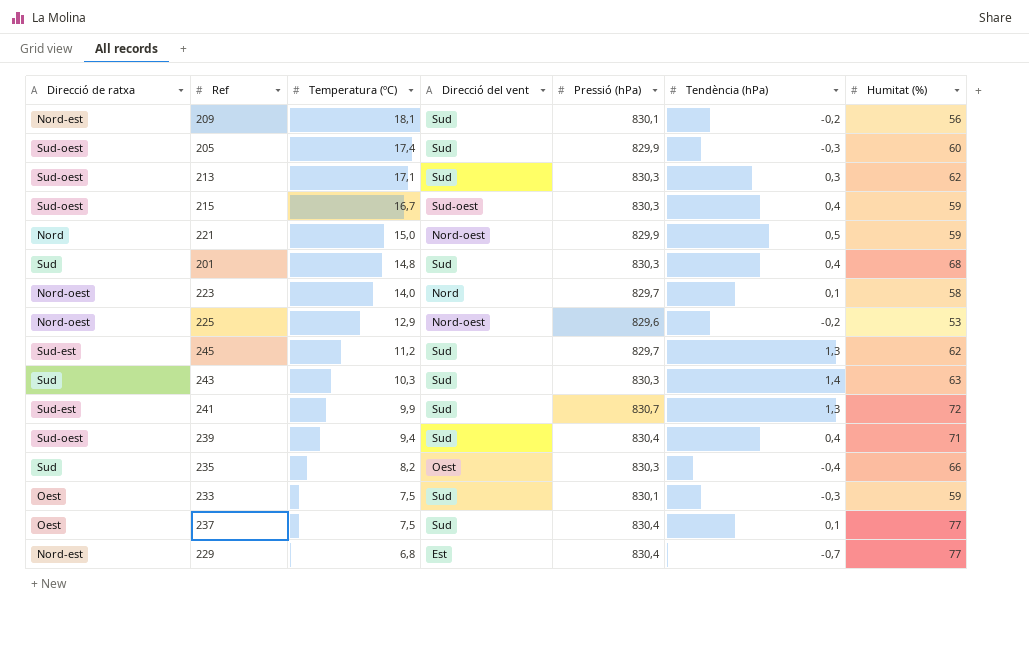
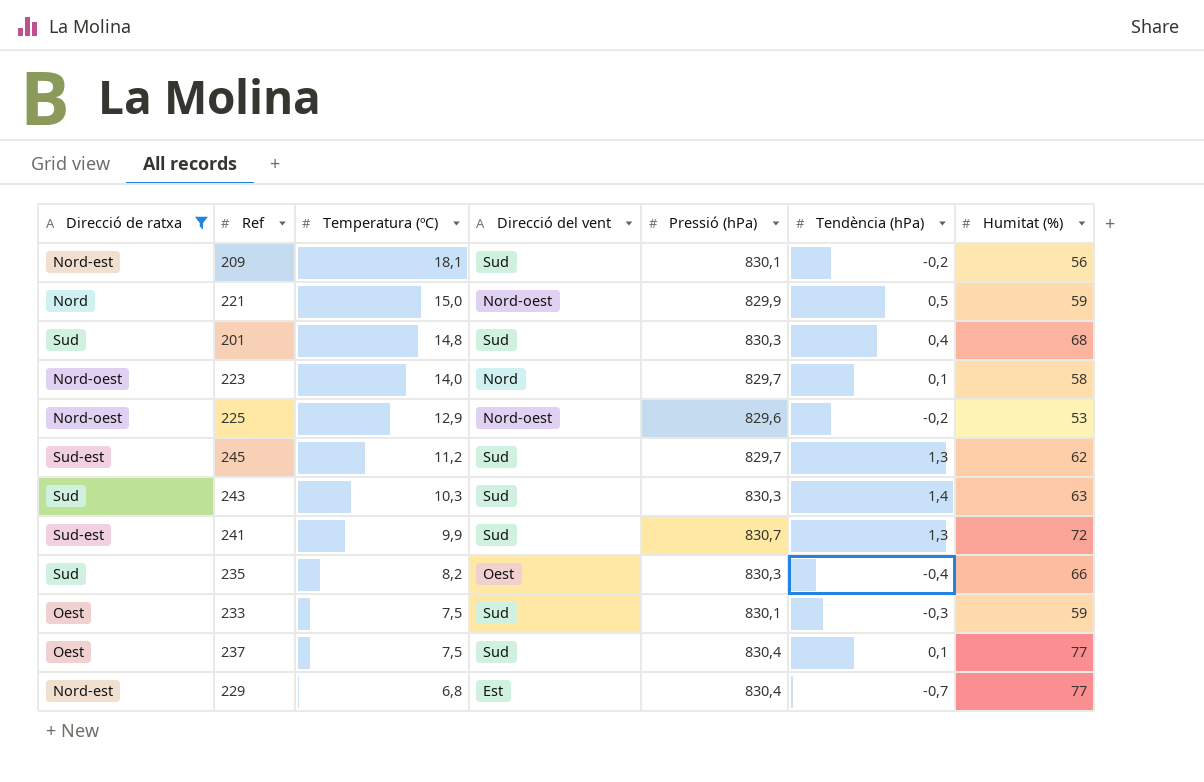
filter: none -> Direcció de ratxa != Sud-oest

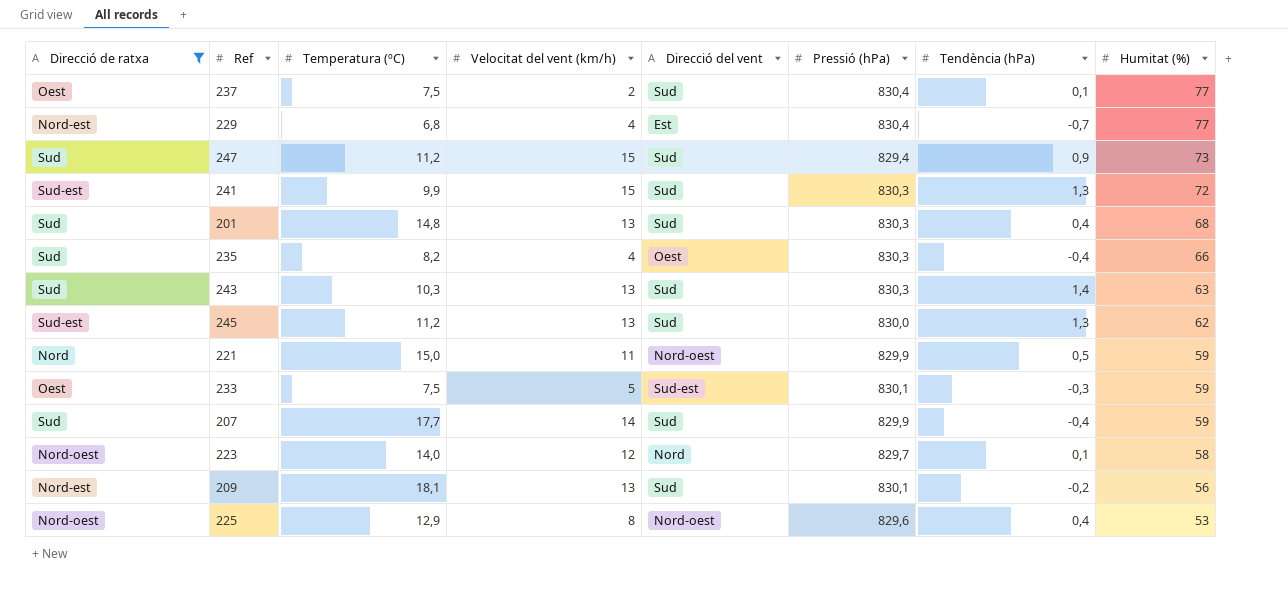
row order: Temperatura (ºC) descending -> Humitat (%) descending
column Velocitat del vent (km/h) | position: none -> 4
row 247: none -> Sud | 11,2 | 15 | Sud | 829,4 | 0,9 | 73
241 | Pressió (hPa): 830,7 -> 830,3
245 | Pressió (hPa): 829,7 -> 830,0
233 | Direcció del vent: Sud -> Sud-est
row 207: none -> Sud | 17,7 | 14 | Sud | 829,9 | -0,4 | 59
225 | Tendència (hPa): -0,2 -> 0,4

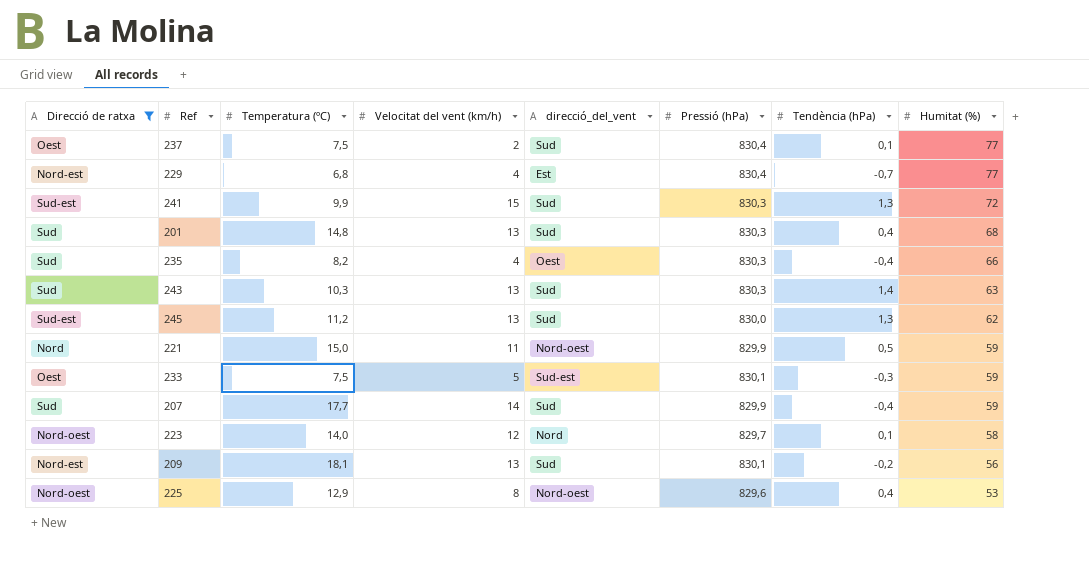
column name: Direcció del vent -> direcció_del_vent
row 247: Sud | 11,2 | 15 | Sud | 829,4 | 0,9 | 73 -> none

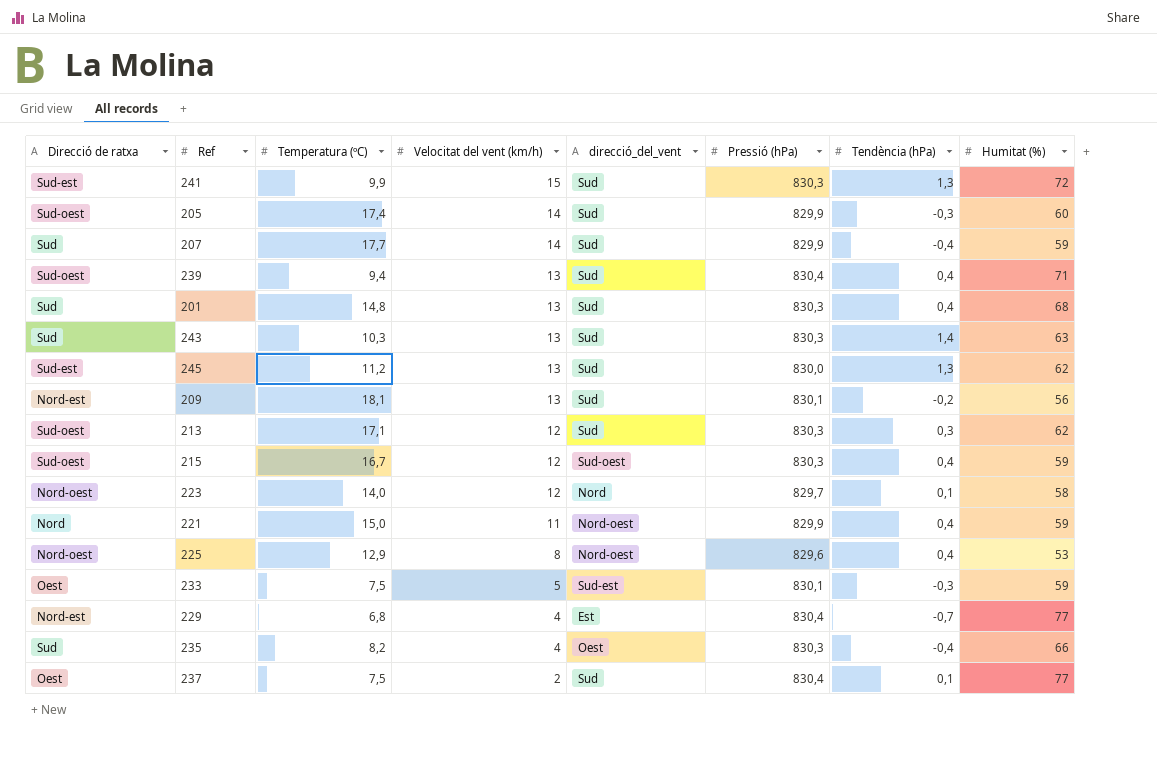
filter: Direcció de ratxa != Sud-oest -> none
row order: Humitat (%) descending -> Velocitat del vent (km/h) descending
221 | Tendència (hPa): 0,5 -> 0,4

